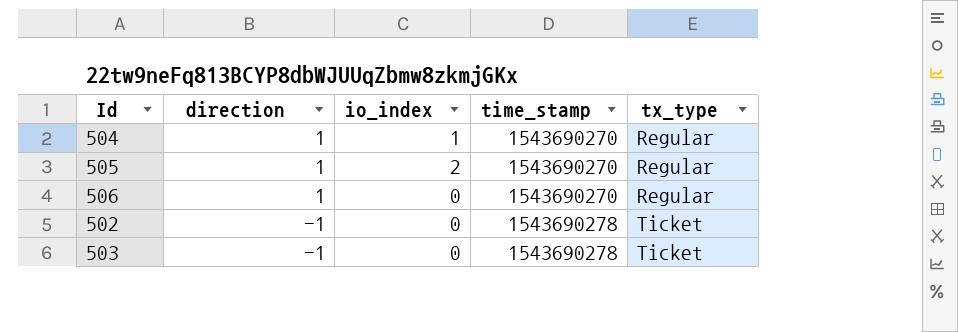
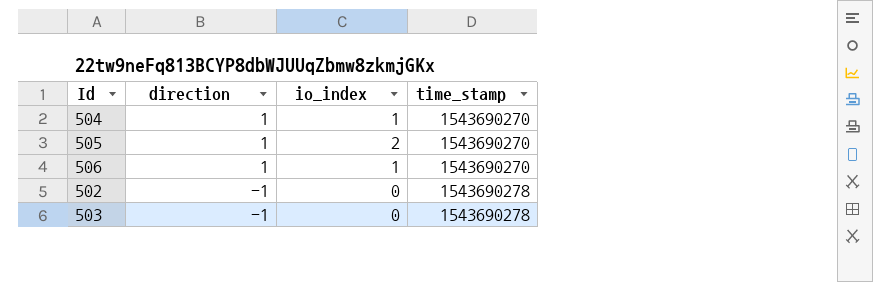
column tx_type | position: 5 -> none
506 | io_index: 0 -> 1

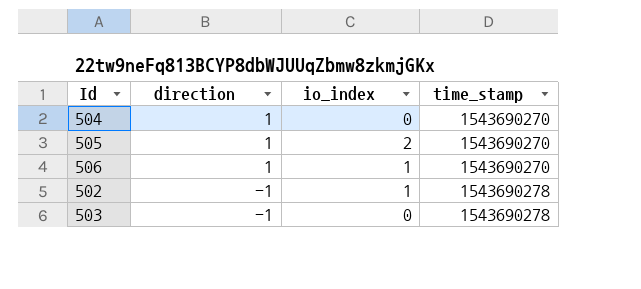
504 | io_index: 1 -> 0
502 | io_index: 0 -> 1

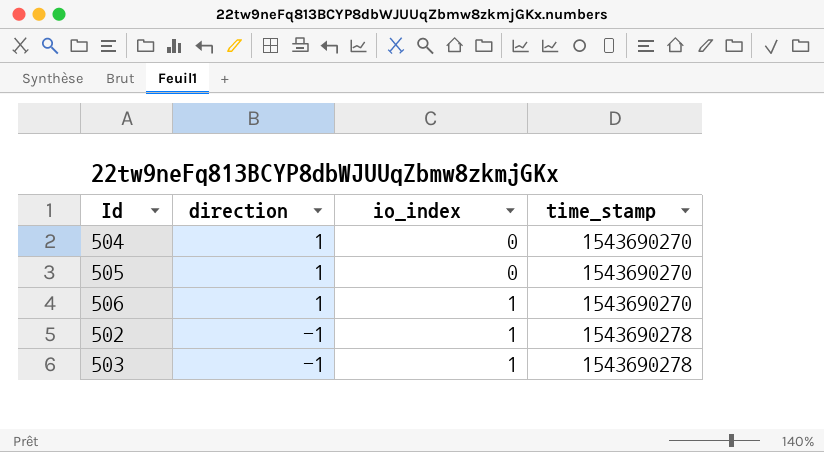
505 | io_index: 2 -> 0
503 | io_index: 0 -> 1

